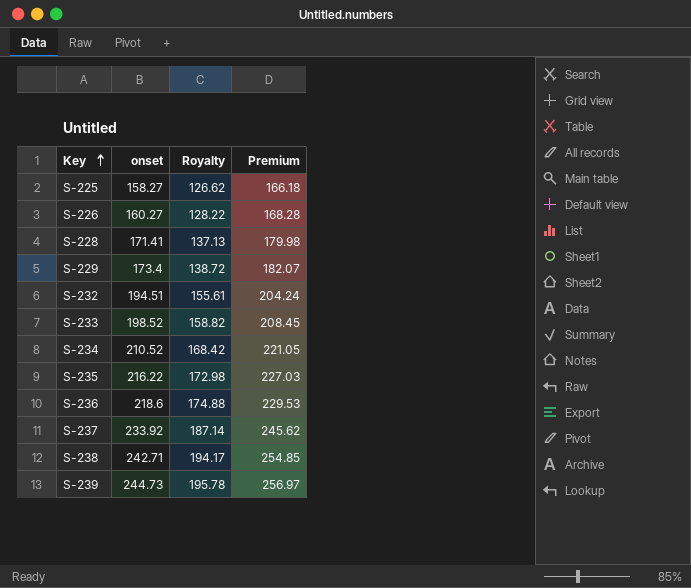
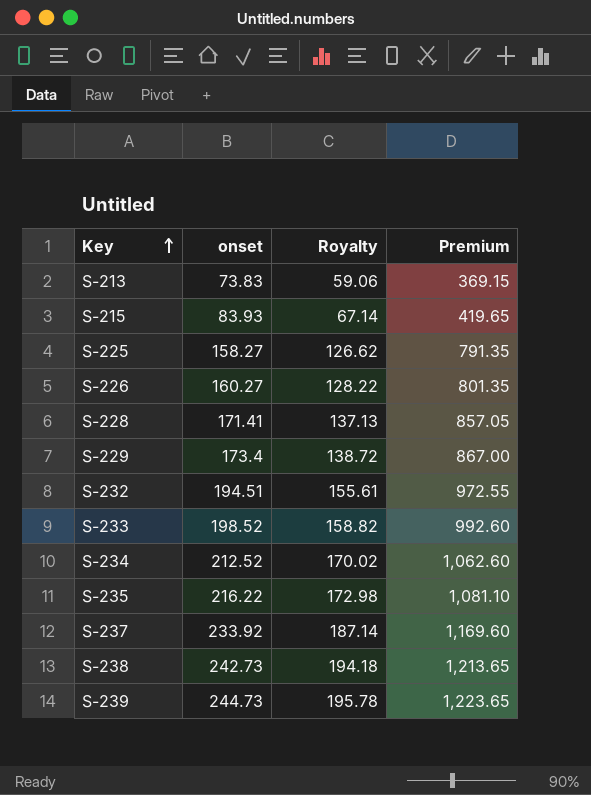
column Premium | formula: [onset] * 1.05 -> [onset] * 5
row S-236: 218.6 | 174.88 | 229.53 -> none
row S-213: none -> 73.83 | 59.06 | 369.15
row S-215: none -> 83.93 | 67.14 | 419.65
S-234 | onset: 210.52 -> 212.52
S-234 | Royalty: 168.42 -> 170.02
S-238 | onset: 242.71 -> 242.73
S-238 | Royalty: 194.17 -> 194.18

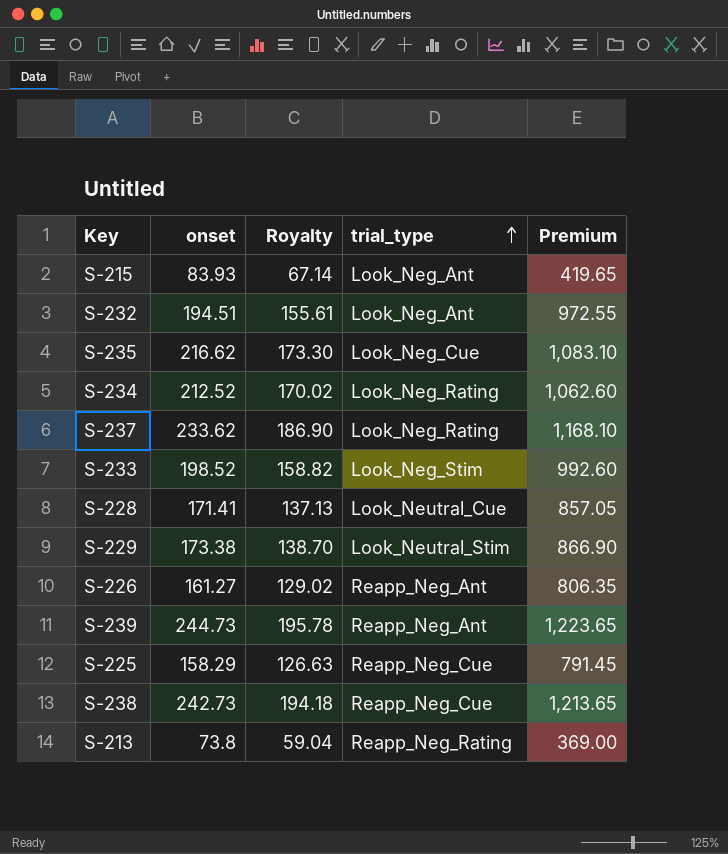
row order: Key ascending -> trial_type ascending
column trial_type | position: none -> 4
S-235 | onset: 216.22 -> 216.62
S-235 | Royalty: 172.98 -> 173.30
S-235 | Premium: 1,081.10 -> 1,083.10
S-237 | onset: 233.92 -> 233.62
S-237 | Royalty: 187.14 -> 186.90
S-237 | Premium: 1,169.60 -> 1,168.10
S-229 | onset: 173.4 -> 173.38
S-229 | Royalty: 138.72 -> 138.70
S-229 | Premium: 867.00 -> 866.90
S-226 | onset: 160.27 -> 161.27
S-226 | Royalty: 128.22 -> 129.02
S-226 | Premium: 801.35 -> 806.35
S-225 | onset: 158.27 -> 158.29
S-225 | Royalty: 126.62 -> 126.63
S-225 | Premium: 791.35 -> 791.45
S-213 | onset: 73.83 -> 73.8
S-213 | Royalty: 59.06 -> 59.04
S-213 | Premium: 369.15 -> 369.00

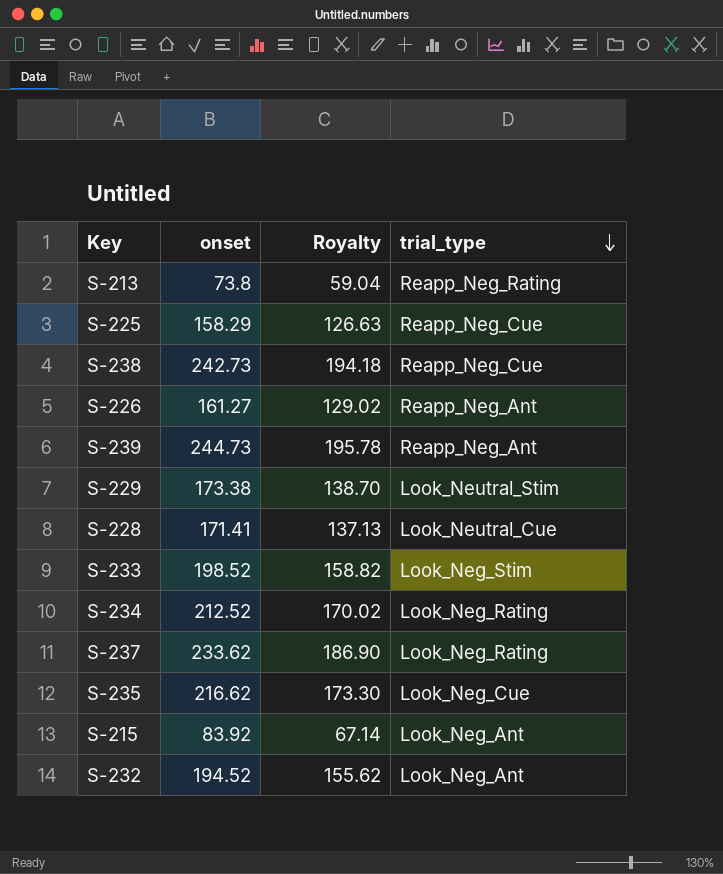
row order: trial_type ascending -> trial_type descending
column Premium | formula: [onset] * 5 -> none
S-215 | onset: 83.93 -> 83.92
S-232 | onset: 194.51 -> 194.52
S-232 | Royalty: 155.61 -> 155.62

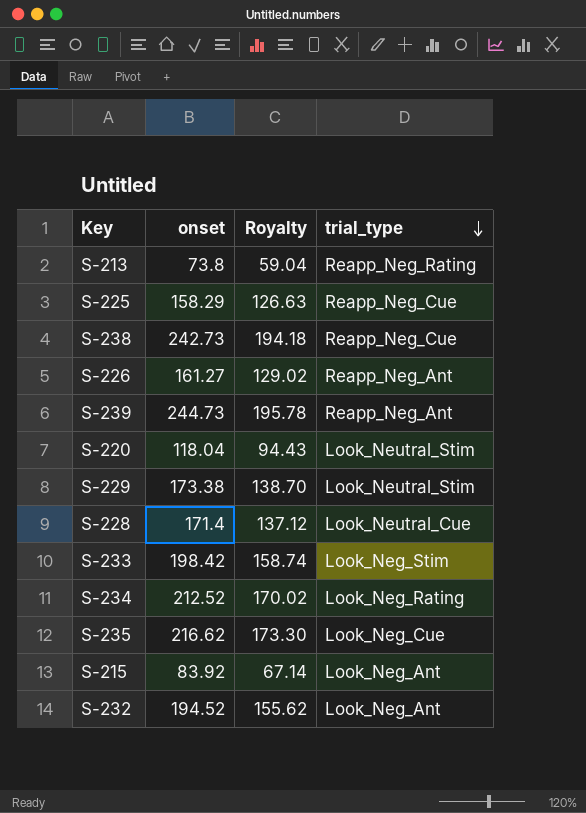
row S-237: 233.62 | 186.90 | Look_Neg_Rating -> none
row S-220: none -> 118.04 | 94.43 | Look_Neutral_Stim
S-228 | onset: 171.41 -> 171.4
S-228 | Royalty: 137.13 -> 137.12
S-233 | onset: 198.52 -> 198.42
S-233 | Royalty: 158.82 -> 158.74

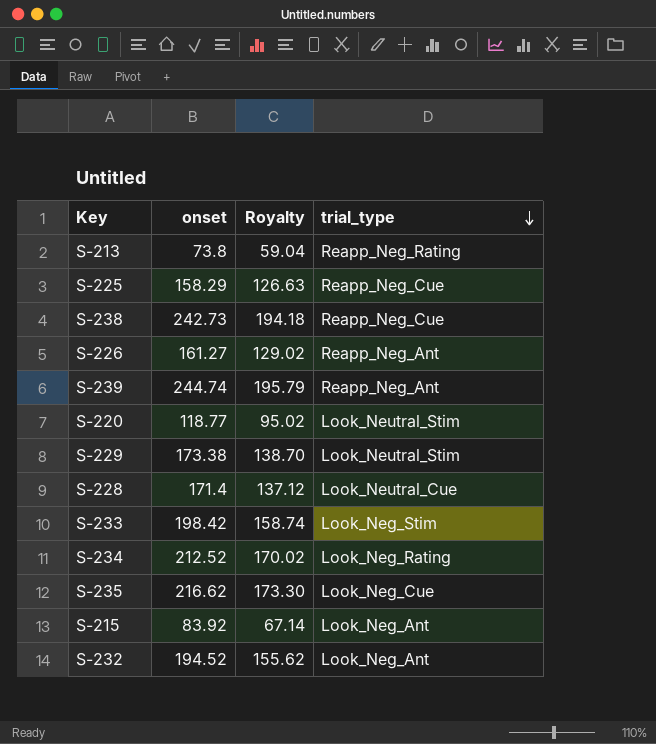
S-239 | onset: 244.73 -> 244.74
S-239 | Royalty: 195.78 -> 195.79
S-220 | onset: 118.04 -> 118.77
S-220 | Royalty: 94.43 -> 95.02

